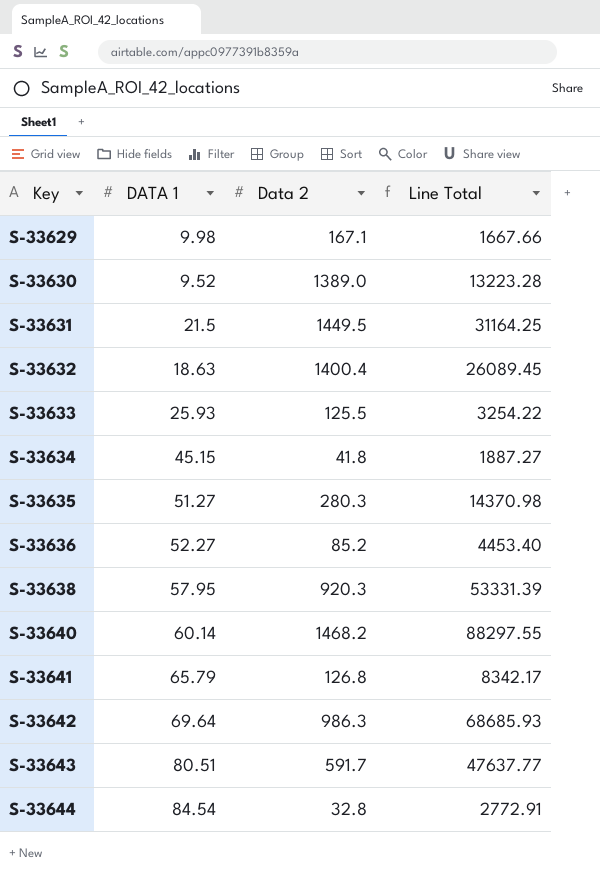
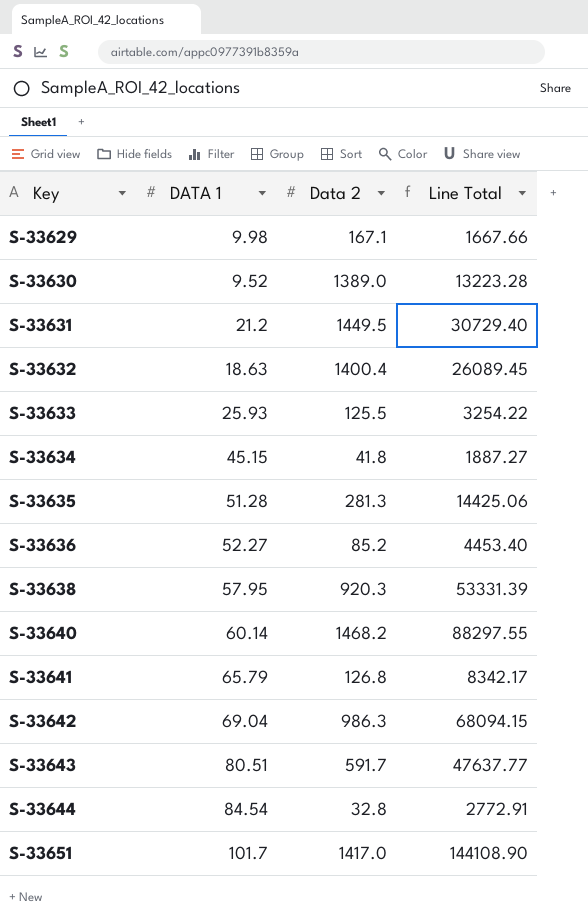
S-33631 | DATA 1: 21.5 -> 21.2
S-33631 | Line Total: 31164.25 -> 30729.40
S-33635 | DATA 1: 51.27 -> 51.28
S-33635 | Data 2: 280.3 -> 281.3
S-33635 | Line Total: 14370.98 -> 14425.06
S-33642 | DATA 1: 69.64 -> 69.04
S-33642 | Line Total: 68685.93 -> 68094.15
row S-33651: none -> 101.7 | 1417.0 | 144108.90

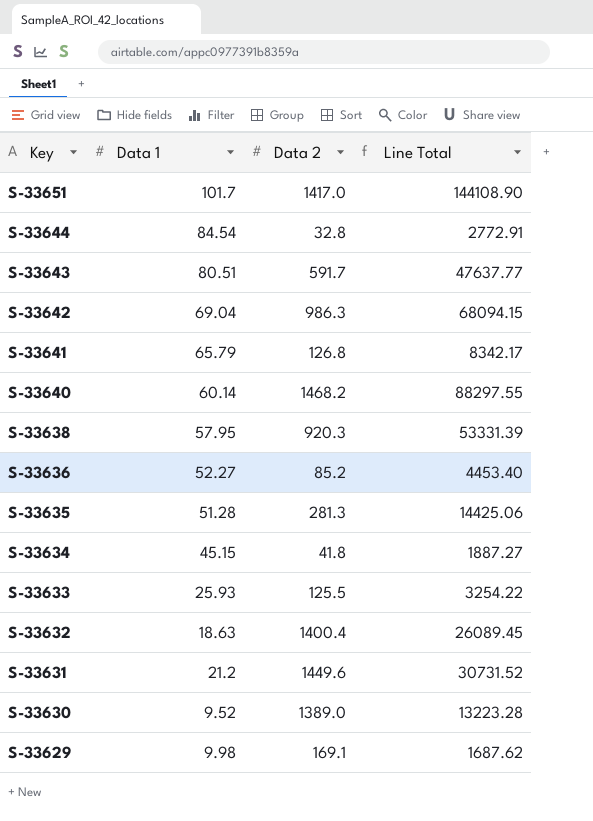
row order: Key ascending -> Key descending
column name: DATA 1 -> Data 1
S-33631 | Data 2: 1449.5 -> 1449.6
S-33631 | Line Total: 30729.40 -> 30731.52
S-33629 | Data 2: 167.1 -> 169.1
S-33629 | Line Total: 1667.66 -> 1687.62

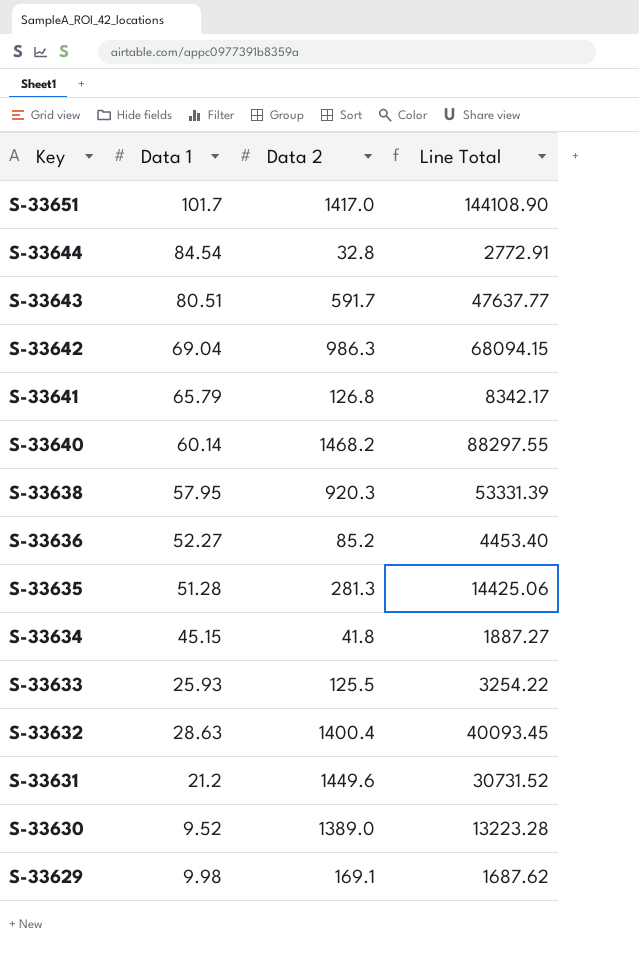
S-33632 | Data 1: 18.63 -> 28.63
S-33632 | Line Total: 26089.45 -> 40093.45

